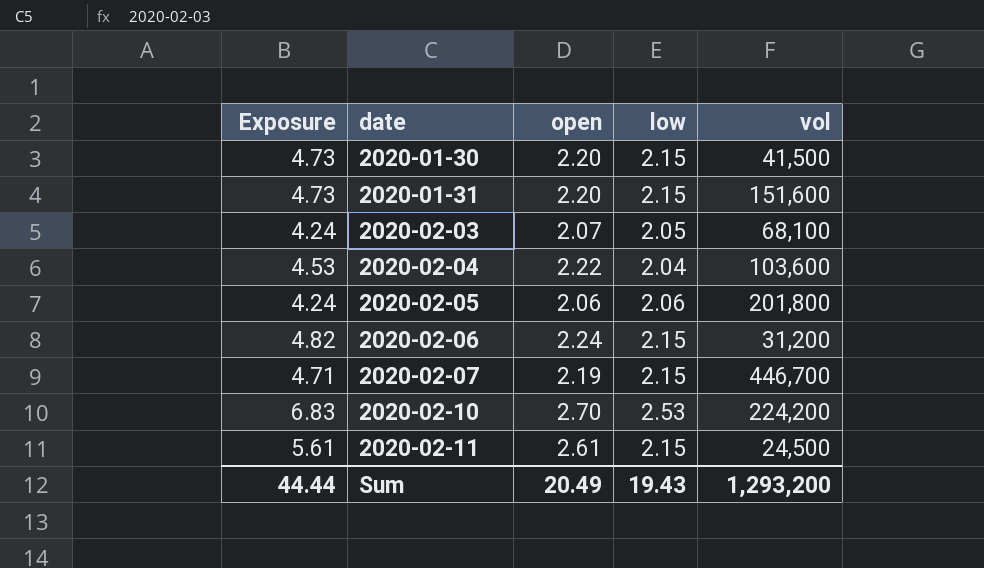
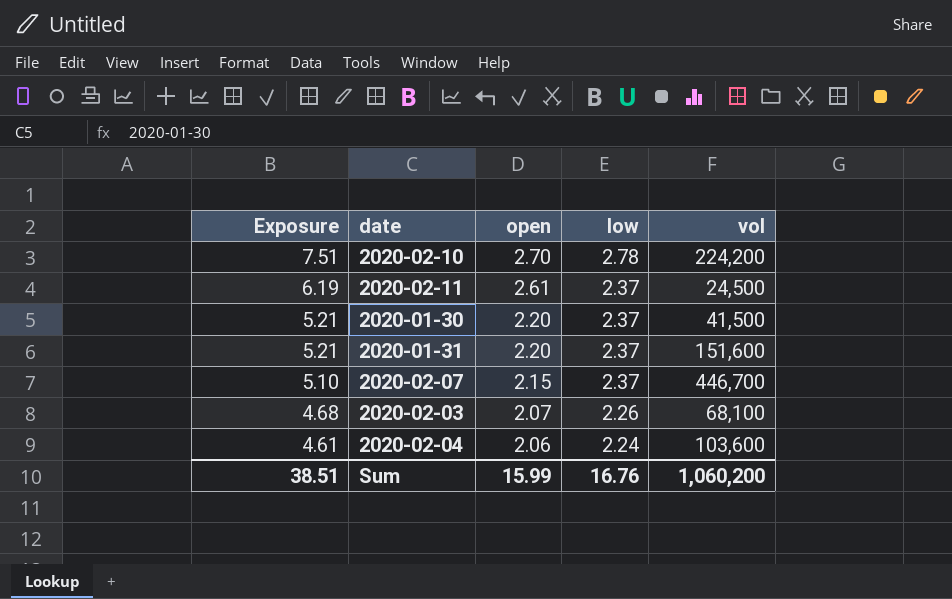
row order: date ascending -> Exposure descending
row 2020-02-05: 4.24 | 2.06 | 2.06 | 201,800 -> none
row 2020-02-06: 4.82 | 2.24 | 2.15 | 31,200 -> none
2020-02-10 | Exposure: 6.83 -> 7.51
2020-02-10 | low: 2.53 -> 2.78
2020-02-11 | Exposure: 5.61 -> 6.19
2020-02-11 | low: 2.15 -> 2.37
2020-01-30 | Exposure: 4.73 -> 5.21
2020-01-30 | low: 2.15 -> 2.37
2020-01-31 | Exposure: 4.73 -> 5.21
2020-01-31 | low: 2.15 -> 2.37
2020-02-07 | Exposure: 4.71 -> 5.10
2020-02-07 | open: 2.19 -> 2.15
2020-02-07 | low: 2.15 -> 2.37
2020-02-03 | Exposure: 4.24 -> 4.68
2020-02-03 | low: 2.05 -> 2.26
2020-02-04 | Exposure: 4.53 -> 4.61
2020-02-04 | open: 2.22 -> 2.06
2020-02-04 | low: 2.04 -> 2.24
Sum | Exposure: 44.44 -> 38.51
Sum | open: 20.49 -> 15.99
Sum | low: 19.43 -> 16.76
Sum | vol: 1,293,200 -> 1,060,200

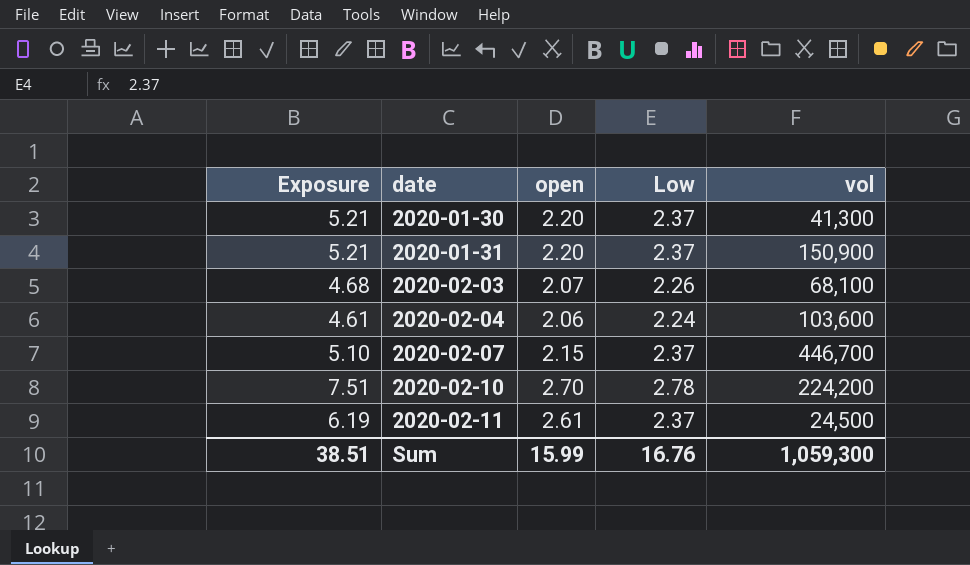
row order: Exposure descending -> date ascending
column name: low -> Low
2020-01-30 | vol: 41,500 -> 41,300
2020-01-31 | vol: 151,600 -> 150,900
Sum | vol: 1,060,200 -> 1,059,300

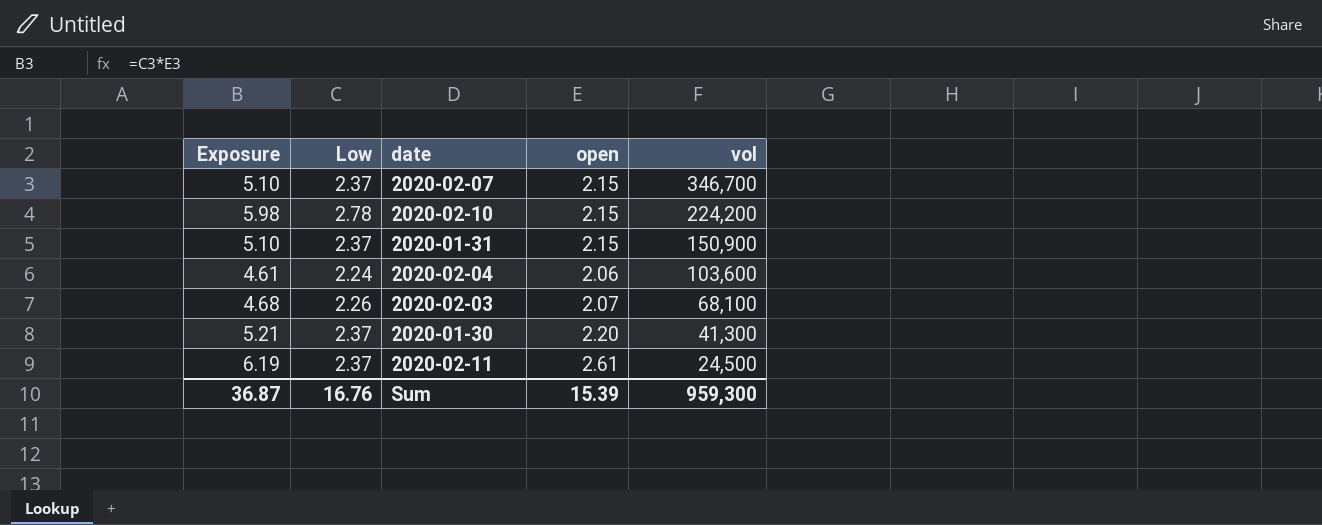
row order: date ascending -> vol descending
column Low | position: 4 -> 2
2020-02-07 | vol: 446,700 -> 346,700
2020-02-10 | Exposure: 7.51 -> 5.98
2020-02-10 | open: 2.70 -> 2.15
2020-01-31 | Exposure: 5.21 -> 5.10
2020-01-31 | open: 2.20 -> 2.15
Sum | Exposure: 38.51 -> 36.87
Sum | open: 15.99 -> 15.39
Sum | vol: 1,059,300 -> 959,300

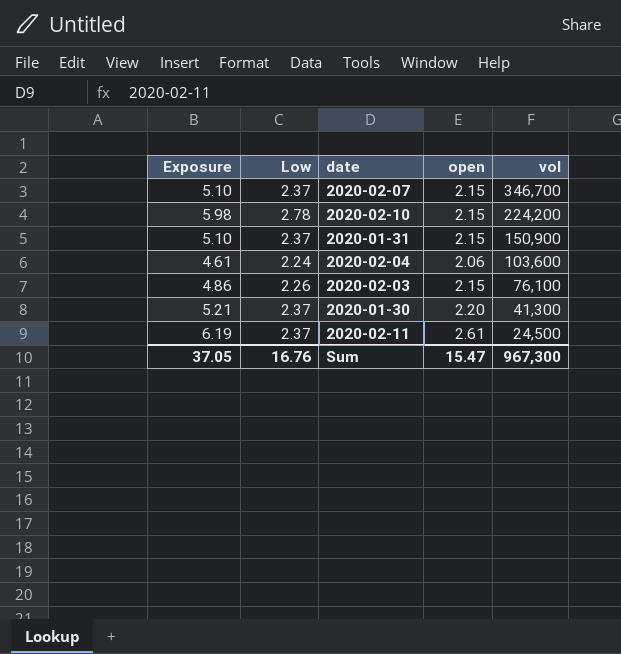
2020-02-03 | Exposure: 4.68 -> 4.86
2020-02-03 | open: 2.07 -> 2.15
2020-02-03 | vol: 68,100 -> 76,100
Sum | Exposure: 36.87 -> 37.05
Sum | open: 15.39 -> 15.47
Sum | vol: 959,300 -> 967,300

